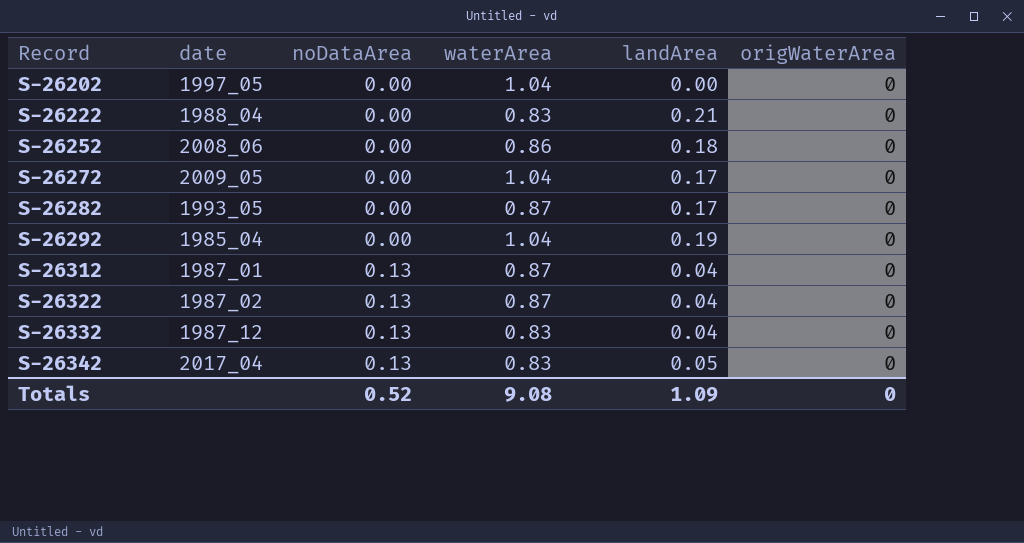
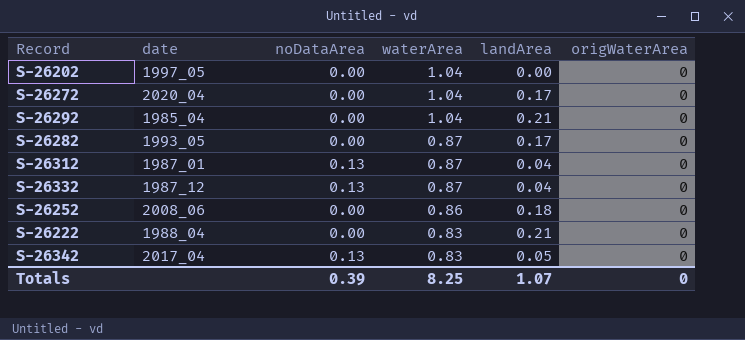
row order: Record ascending -> waterArea descending
row S-26322: 1987_02 | 0.13 | 0.87 | 0.04 | 0 -> none
S-26272 | date: 2009_05 -> 2020_04
S-26292 | landArea: 0.19 -> 0.21
S-26332 | waterArea: 0.83 -> 0.87
Totals | noDataArea: 0.52 -> 0.39
Totals | waterArea: 9.08 -> 8.25
Totals | landArea: 1.09 -> 1.07

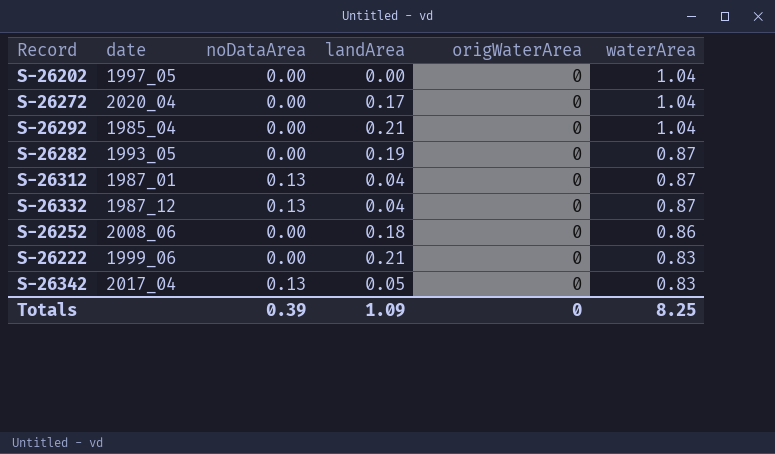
column waterArea | position: 4 -> 6
S-26282 | landArea: 0.17 -> 0.19
S-26222 | date: 1988_04 -> 1999_06
Totals | landArea: 1.07 -> 1.09

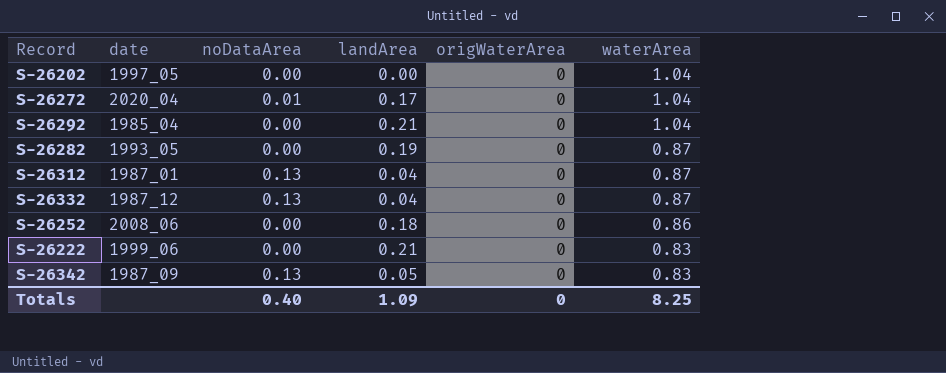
S-26272 | noDataArea: 0.00 -> 0.01
S-26342 | date: 2017_04 -> 1987_09
Totals | noDataArea: 0.39 -> 0.40

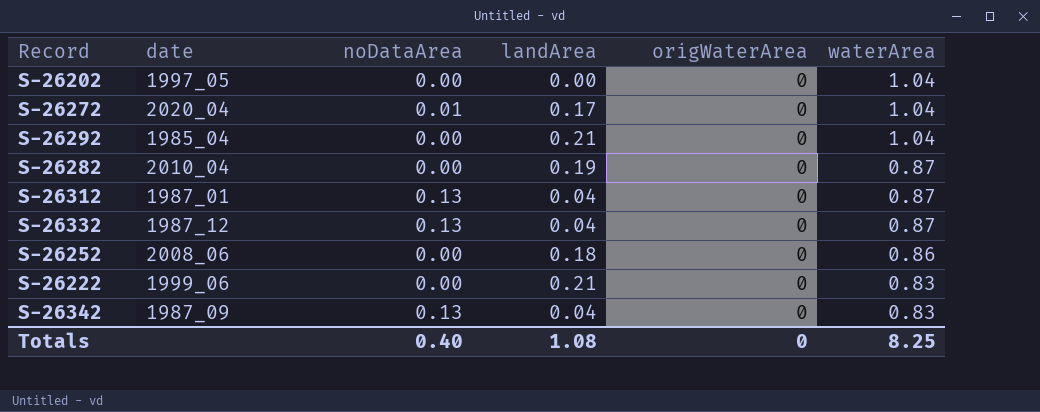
S-26282 | date: 1993_05 -> 2010_04
S-26342 | landArea: 0.05 -> 0.04
Totals | landArea: 1.09 -> 1.08

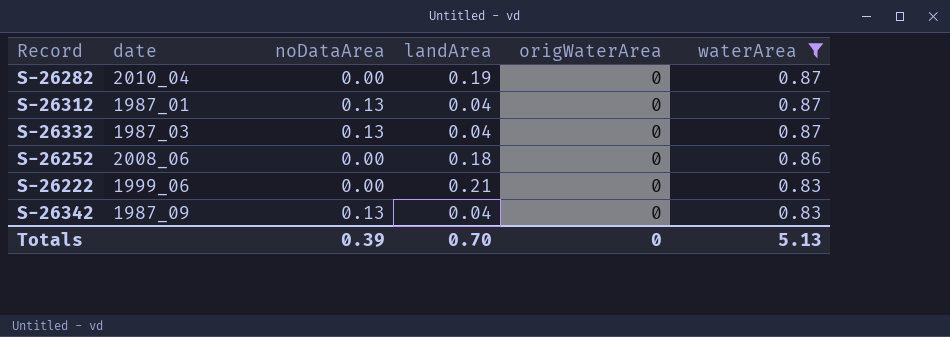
filter: none -> waterArea != 1.04
S-26332 | date: 1987_12 -> 1987_03
Totals | noDataArea: 0.40 -> 0.39
Totals | landArea: 1.08 -> 0.70
Totals | waterArea: 8.25 -> 5.13

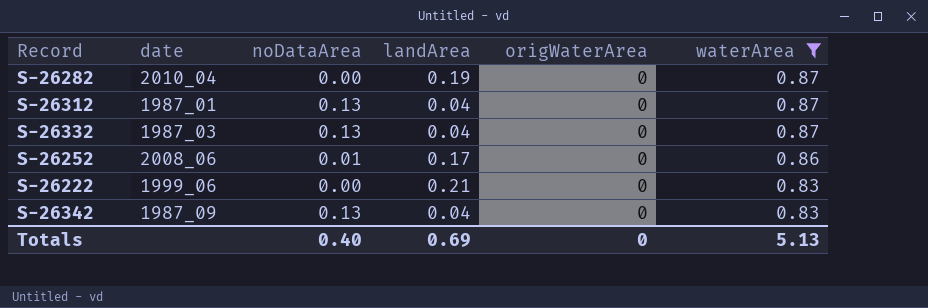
S-26252 | noDataArea: 0.00 -> 0.01
S-26252 | landArea: 0.18 -> 0.17
Totals | noDataArea: 0.39 -> 0.40
Totals | landArea: 0.70 -> 0.69

